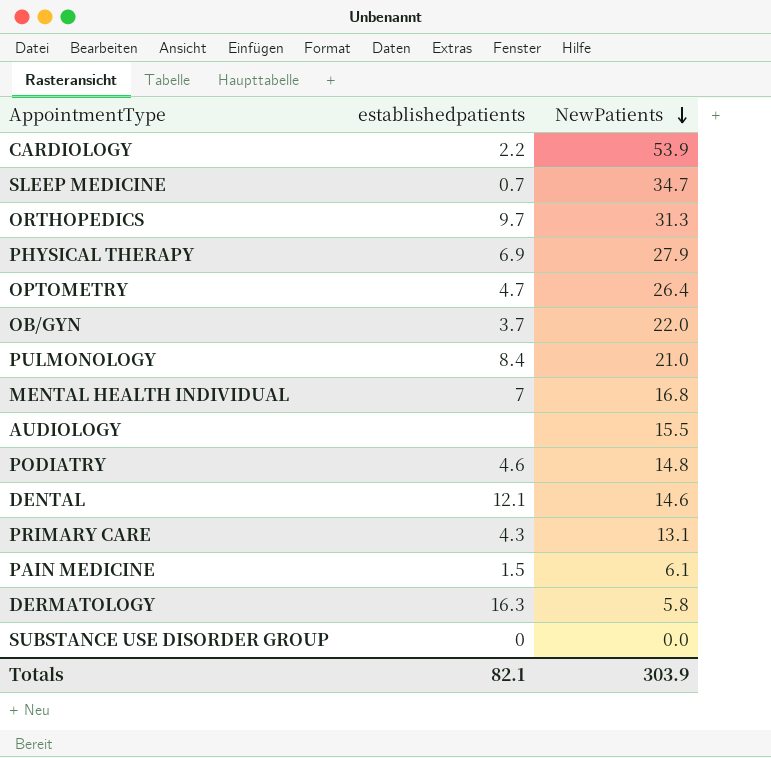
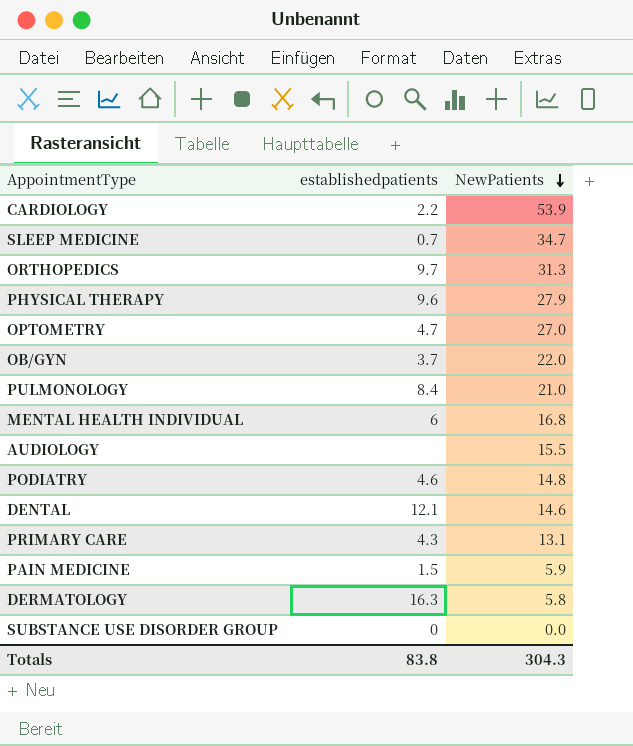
PHYSICAL THERAPY | establishedpatients: 6.9 -> 9.6
OPTOMETRY | NewPatients: 26.4 -> 27.0
MENTAL HEALTH INDIVIDUAL | establishedpatients: 7 -> 6
PAIN MEDICINE | NewPatients: 6.1 -> 5.9
Totals | establishedpatients: 82.1 -> 83.8
Totals | NewPatients: 303.9 -> 304.3

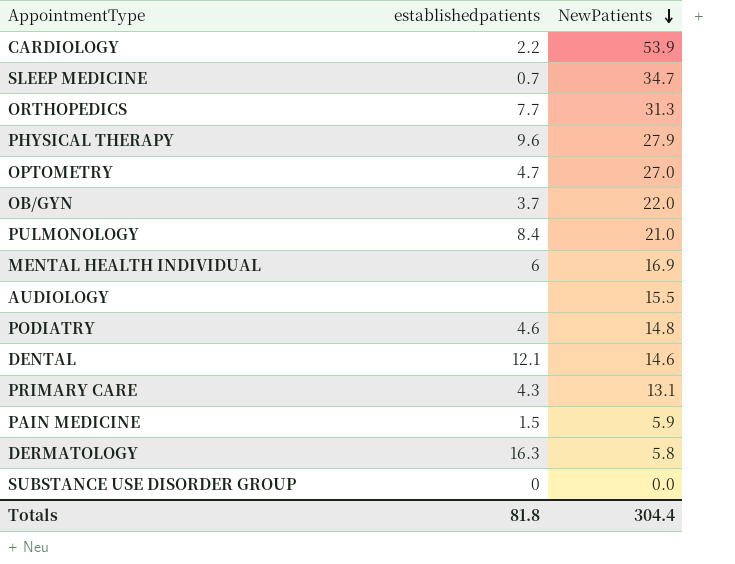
ORTHOPEDICS | establishedpatients: 9.7 -> 7.7
MENTAL HEALTH INDIVIDUAL | NewPatients: 16.8 -> 16.9
Totals | establishedpatients: 83.8 -> 81.8
Totals | NewPatients: 304.3 -> 304.4

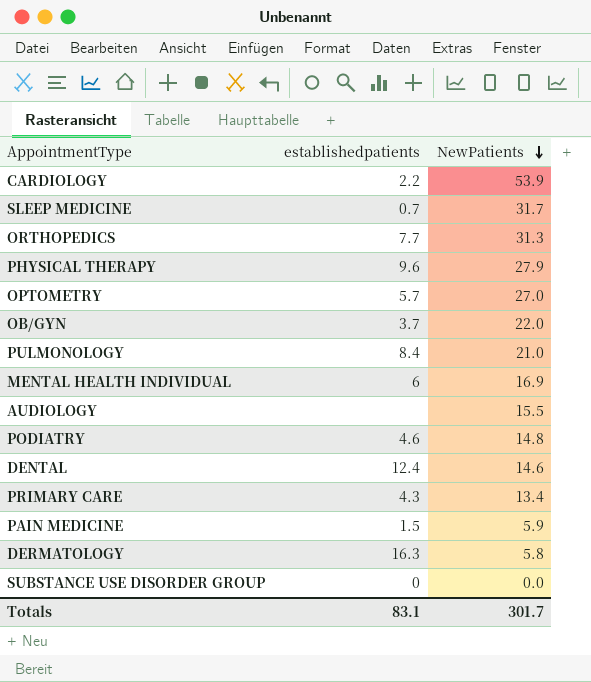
SLEEP MEDICINE | NewPatients: 34.7 -> 31.7
OPTOMETRY | establishedpatients: 4.7 -> 5.7
DENTAL | establishedpatients: 12.1 -> 12.4
PRIMARY CARE | NewPatients: 13.1 -> 13.4
Totals | establishedpatients: 81.8 -> 83.1
Totals | NewPatients: 304.4 -> 301.7

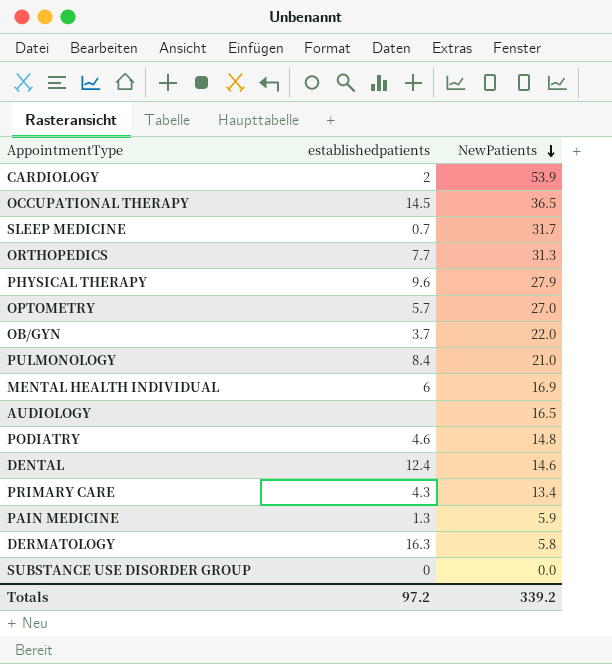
CARDIOLOGY | establishedpatients: 2.2 -> 2
row OCCUPATIONAL THERAPY: none -> 14.5 | 36.5
AUDIOLOGY | NewPatients: 15.5 -> 16.5
PAIN MEDICINE | establishedpatients: 1.5 -> 1.3
Totals | establishedpatients: 83.1 -> 97.2
Totals | NewPatients: 301.7 -> 339.2

